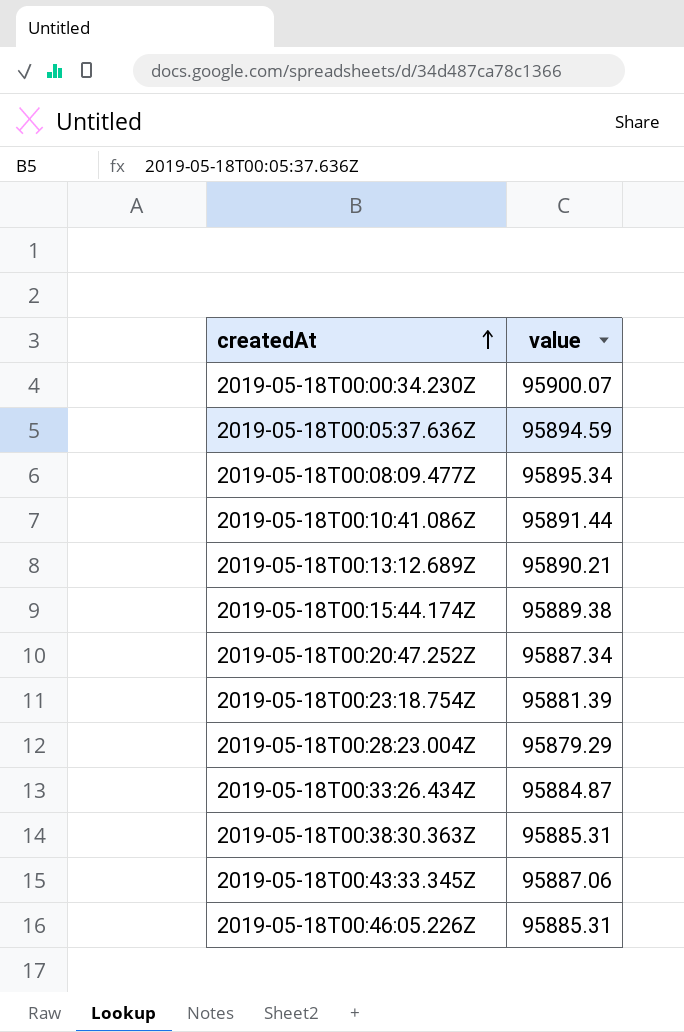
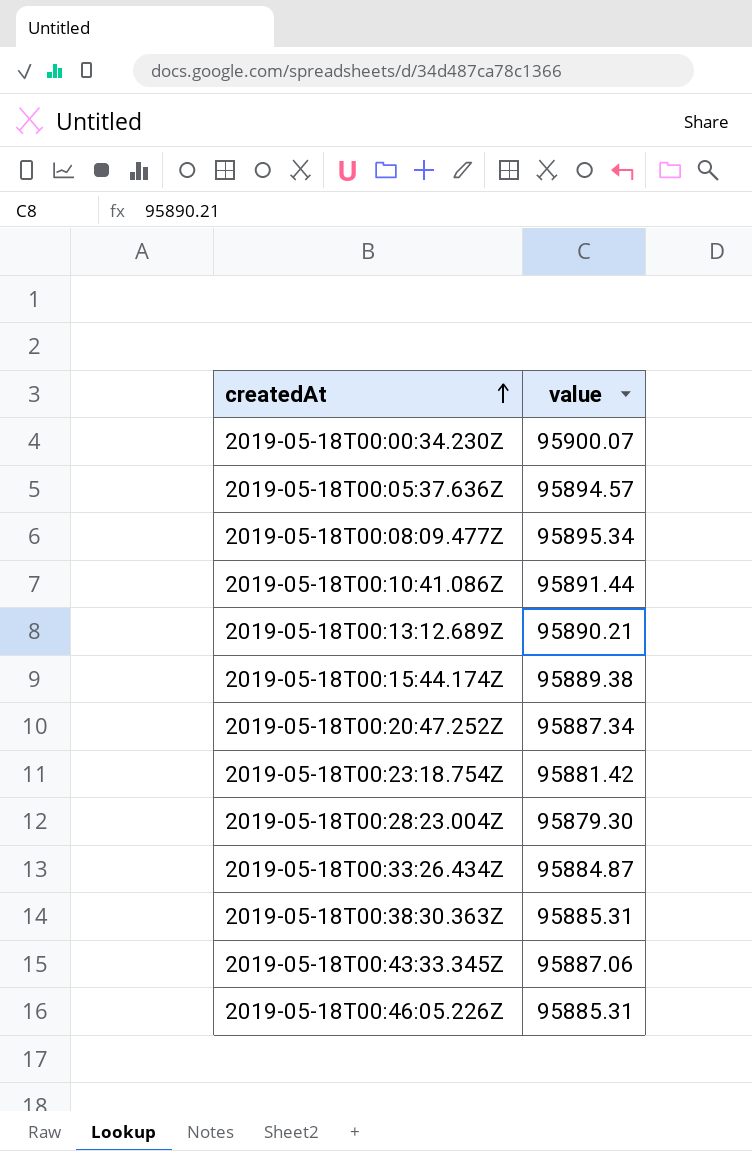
2019-05-18T00:05:37.636Z | value: 95894.59 -> 95894.57
2019-05-18T00:23:18.754Z | value: 95881.39 -> 95881.42
2019-05-18T00:28:23.004Z | value: 95879.29 -> 95879.30

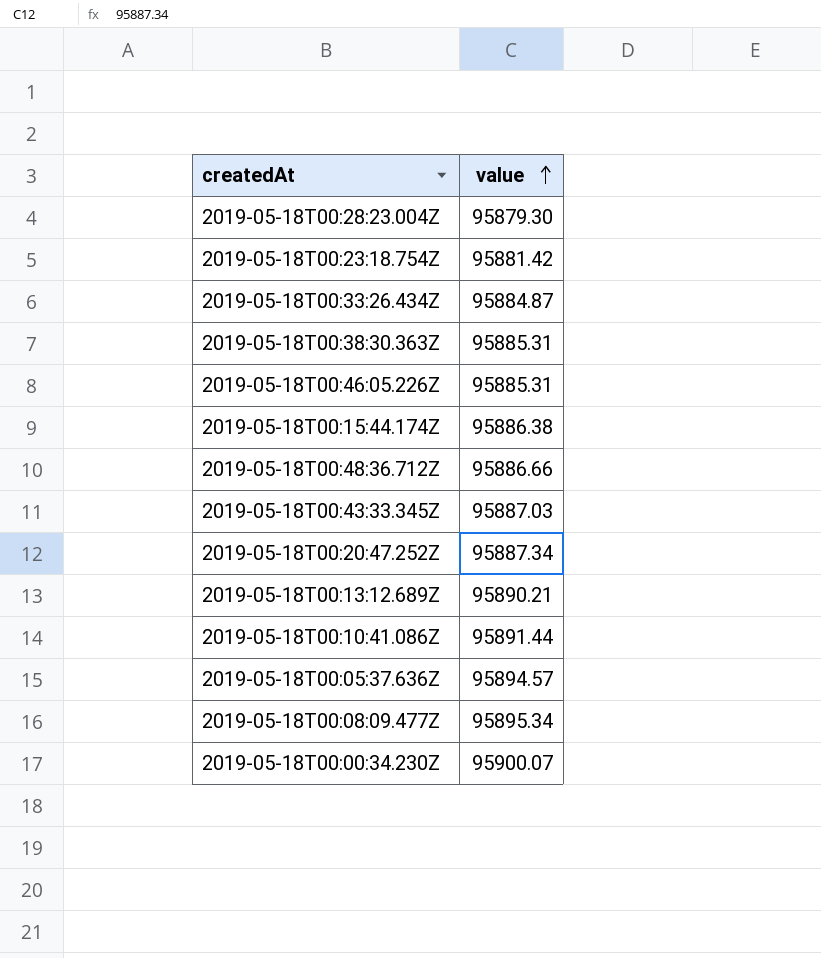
row order: createdAt ascending -> value ascending
2019-05-18T00:15:44.174Z | value: 95889.38 -> 95886.38
row 2019-05-18T00:48:36.712Z: none -> 95886.66
2019-05-18T00:43:33.345Z | value: 95887.06 -> 95887.03

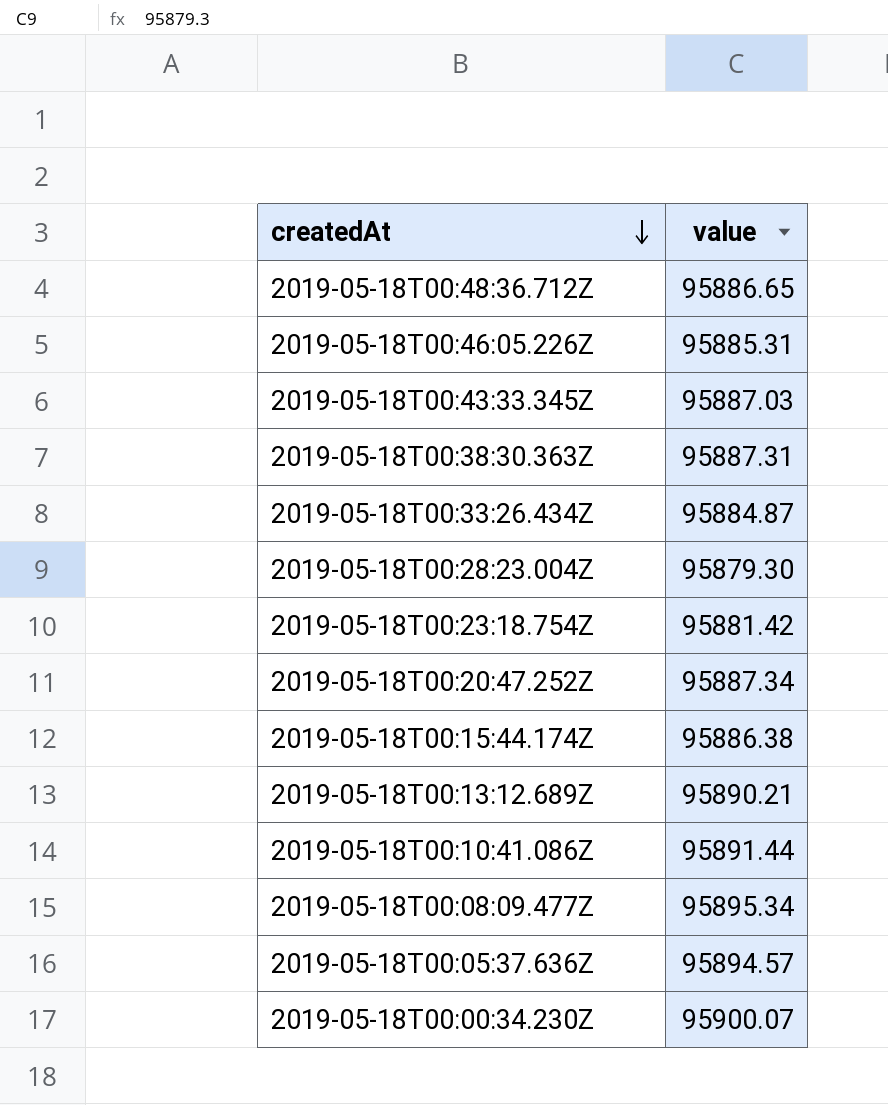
row order: value ascending -> createdAt descending
2019-05-18T00:48:36.712Z | value: 95886.66 -> 95886.65
2019-05-18T00:38:30.363Z | value: 95885.31 -> 95887.31

